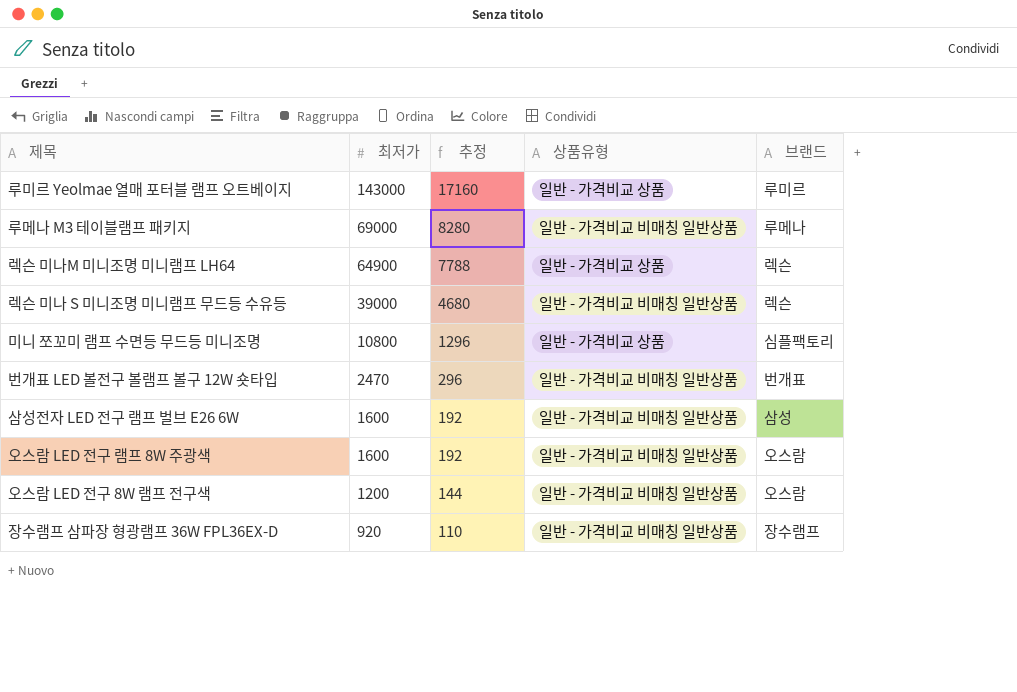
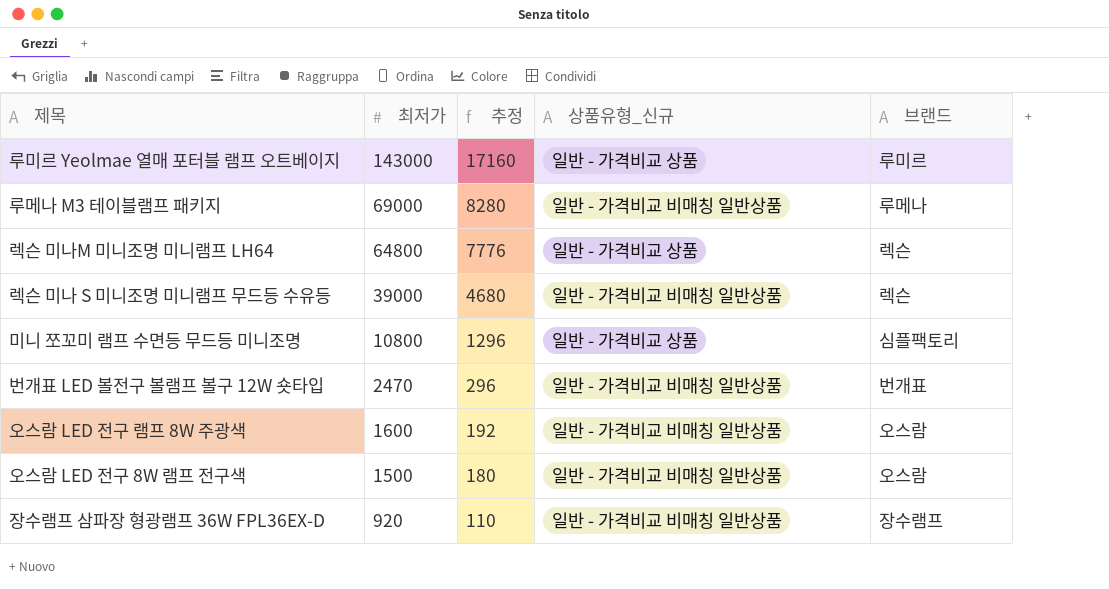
column name: 상품유형 -> 상품유형_신규
row 삼성전자 LED 전구 램프 벌브 E26 6W: 1600 | 192 | 일반 - 가격비교 비매칭 일반상품 | 삼성 -> none
렉슨 미나M 미니조명 미니램프 LH64 | 최저가: 64900 -> 64800
렉슨 미나M 미니조명 미니램프 LH64 | 추정: 7788 -> 7776
오스람 LED 전구 8W 램프 전구색 | 최저가: 1200 -> 1500
오스람 LED 전구 8W 램프 전구색 | 추정: 144 -> 180

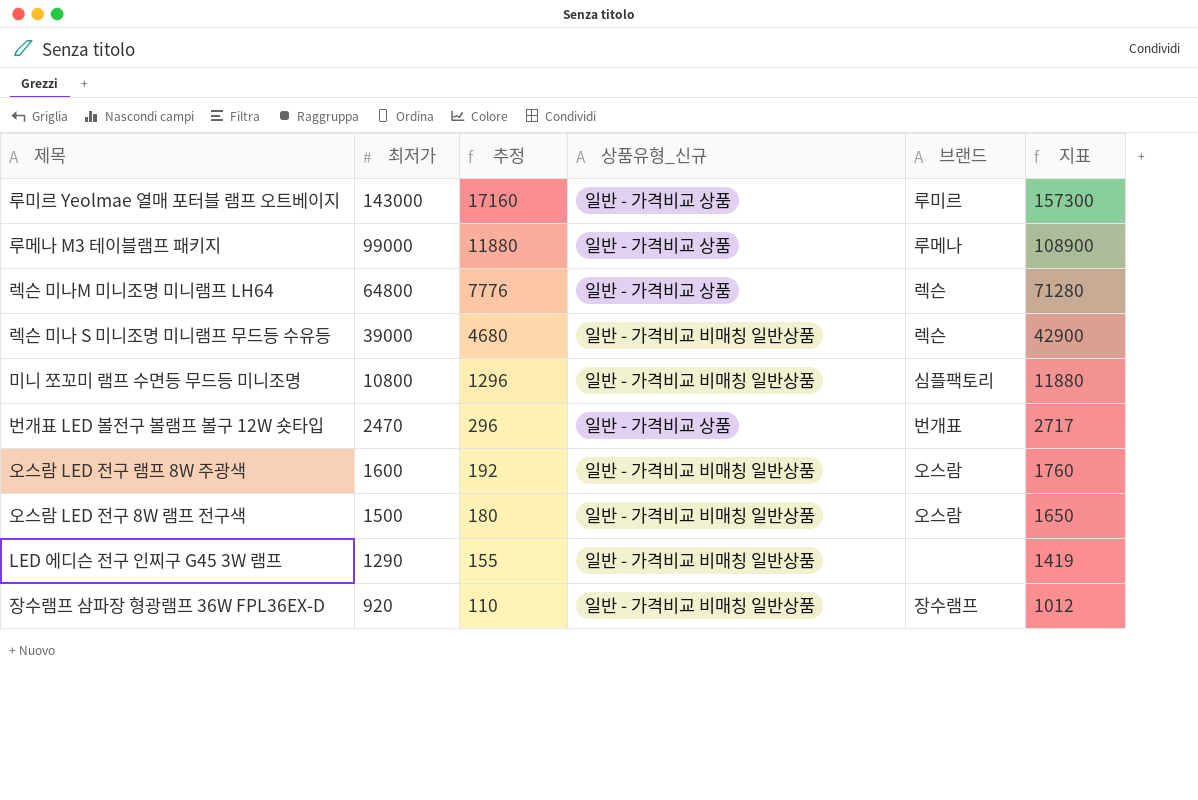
column 지표 | formula: none -> [최저가] * 1.1
루메나 M3 테이블램프 패키지 | 최저가: 69000 -> 99000
루메나 M3 테이블램프 패키지 | 추정: 8280 -> 11880
루메나 M3 테이블램프 패키지 | 상품유형_신규: 일반 - 가격비교 비매칭 일반상품 -> 일반 - 가격비교 상품
미니 쪼꼬미 램프 수면등 무드등 미니조명 | 상품유형_신규: 일반 - 가격비교 상품 -> 일반 - 가격비교 비매칭 일반상품
번개표 LED 볼전구 볼램프 볼구 12W 숏타입 | 상품유형_신규: 일반 - 가격비교 비매칭 일반상품 -> 일반 - 가격비교 상품
row LED 에디슨 전구 인찌구 G45 3W 램프: none -> 1290 | 155 | 일반 - 가격비교 비매칭 일반상품 | none | 1419

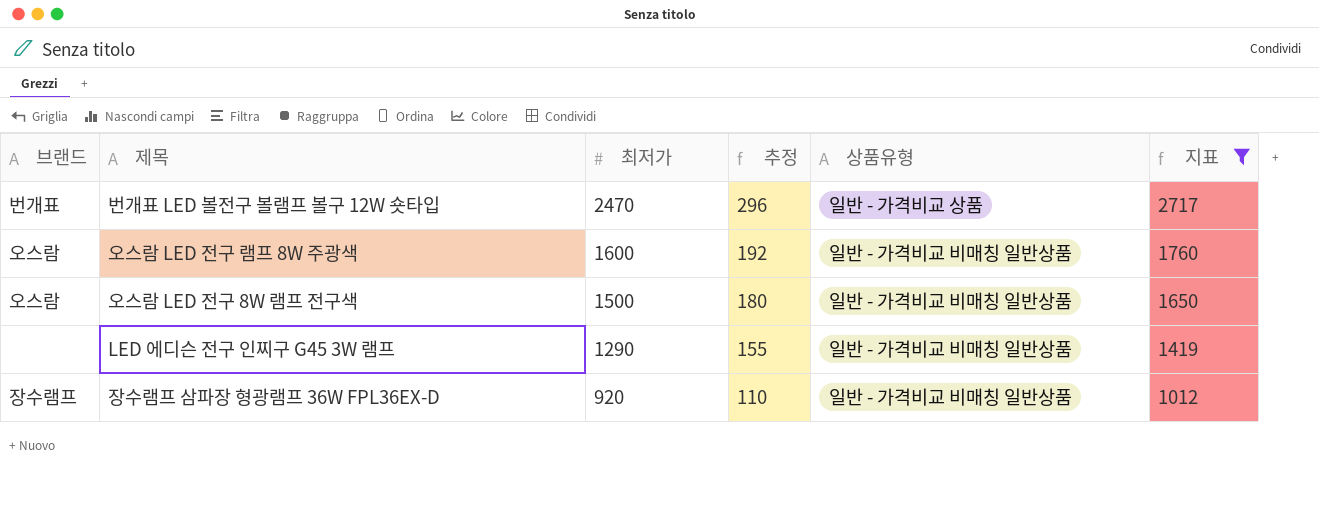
filter: none -> 지표 <= 2717
column 브랜드 | position: 5 -> 1
column name: 상품유형_신규 -> 상품유형

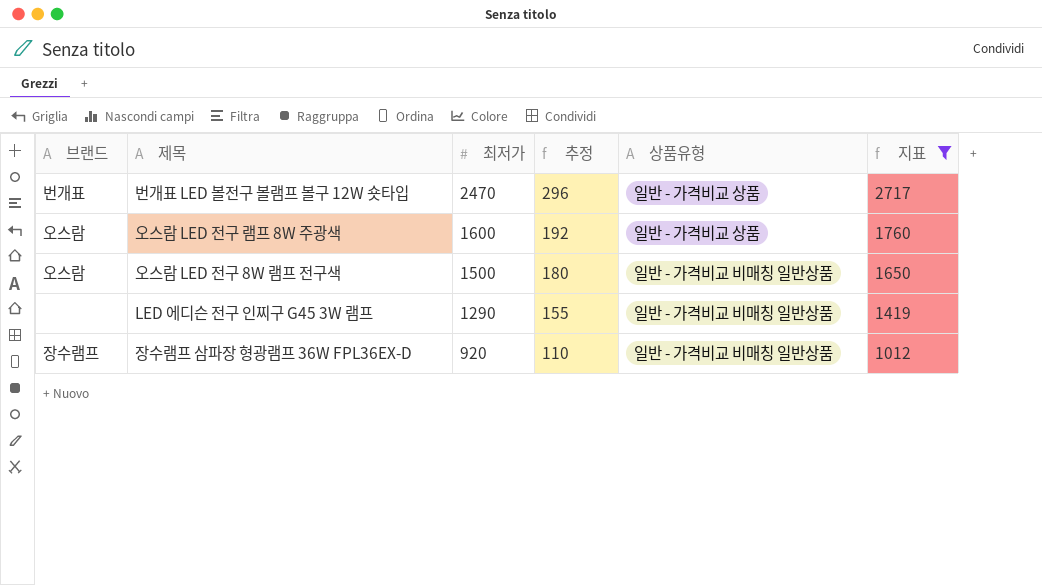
오스람 LED 전구 램프 8W 주광색 | 상품유형: 일반 - 가격비교 비매칭 일반상품 -> 일반 - 가격비교 상품

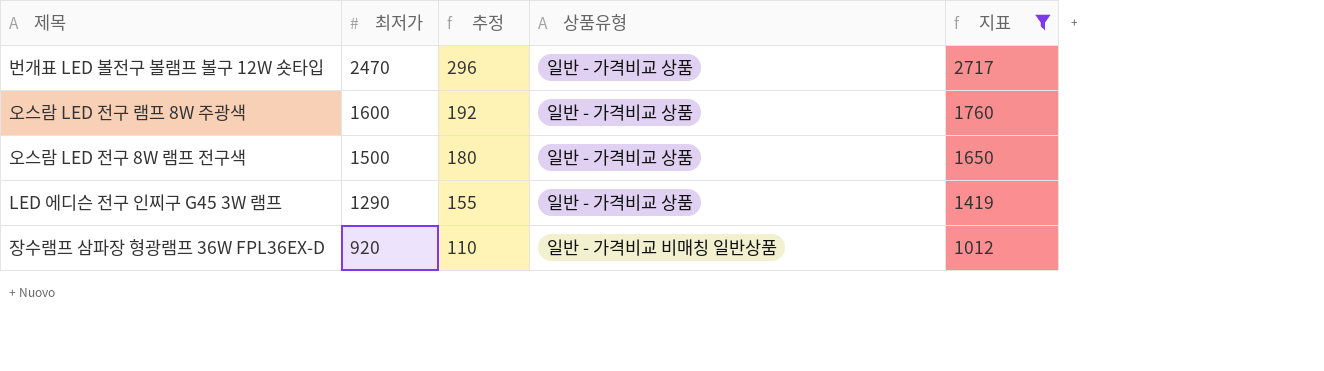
column 브랜드 | position: 1 -> none
오스람 LED 전구 8W 램프 전구색 | 상품유형: 일반 - 가격비교 비매칭 일반상품 -> 일반 - 가격비교 상품
LED 에디슨 전구 인찌구 G45 3W 램프 | 상품유형: 일반 - 가격비교 비매칭 일반상품 -> 일반 - 가격비교 상품

